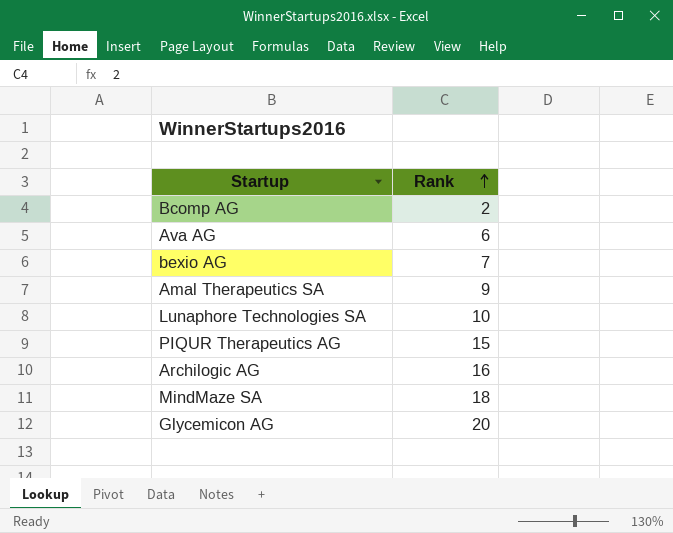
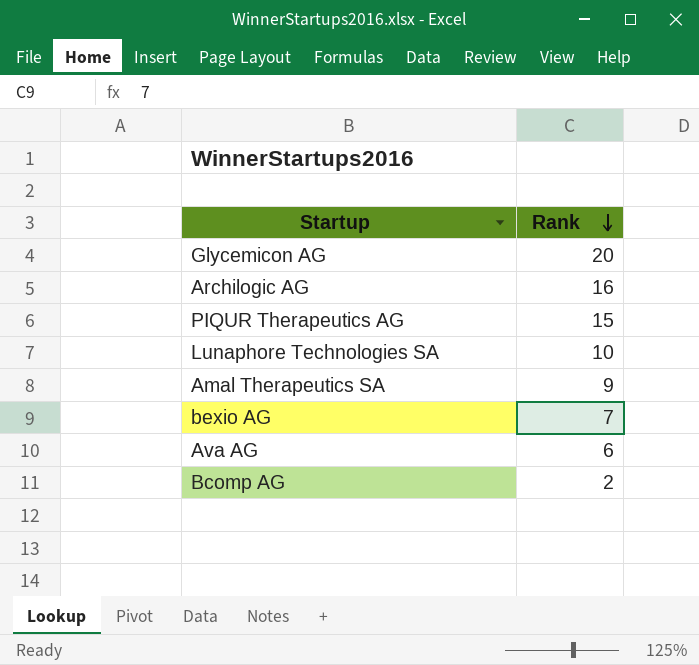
row order: Rank ascending -> Rank descending
row MindMaze SA: 18 -> none

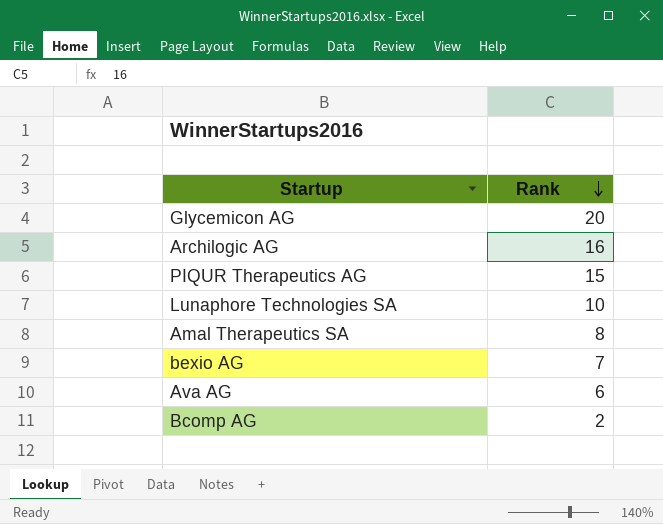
Amal Therapeutics SA | Rank: 9 -> 8

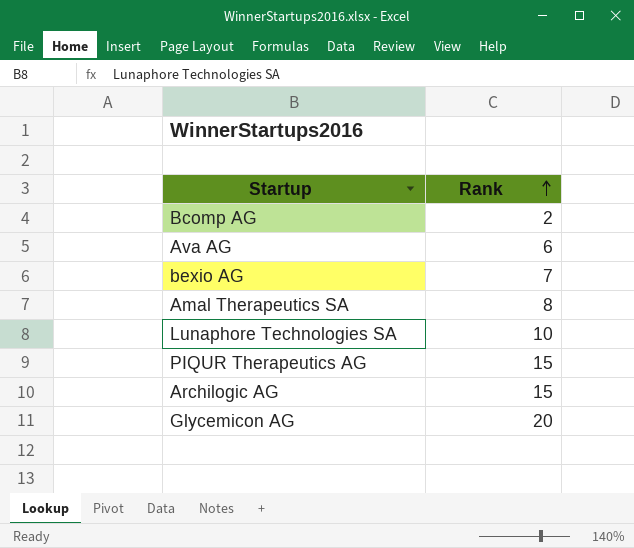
row order: Rank descending -> Rank ascending
Archilogic AG | Rank: 16 -> 15

